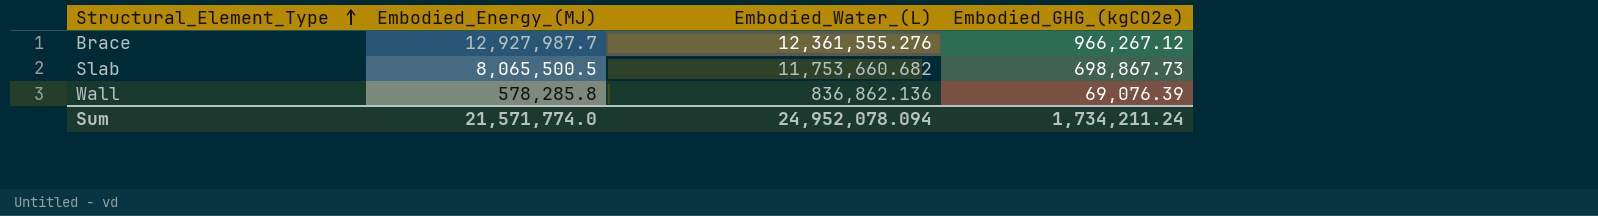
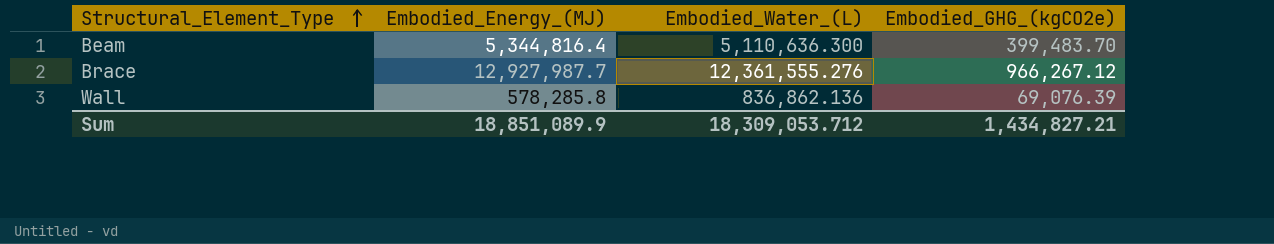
row Slab: 8,065,500.5 | 11,753,660.682 | 698,867.73 -> none
row Beam: none -> 5,344,816.4 | 5,110,636.300 | 399,483.70
Sum | Embodied_Energy_(MJ): 21,571,774.0 -> 18,851,089.9
Sum | Embodied_Water_(L): 24,952,078.094 -> 18,309,053.712
Sum | Embodied_GHG_(kgCO2e): 1,734,211.24 -> 1,434,827.21

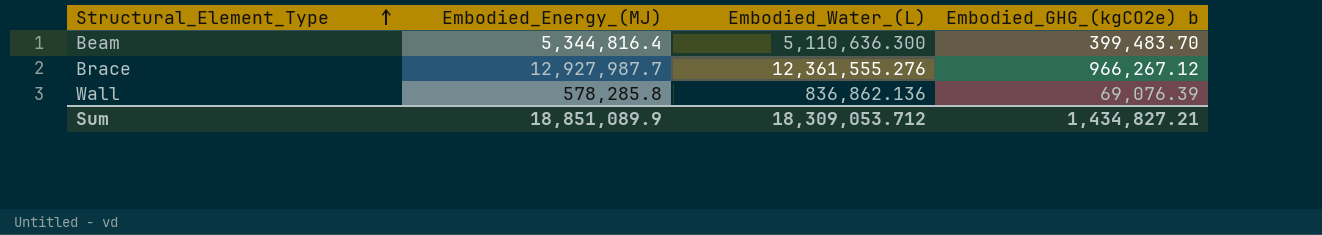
column name: Embodied_GHG_(kgCO2e) -> Embodied_GHG_(kgCO2e) b

